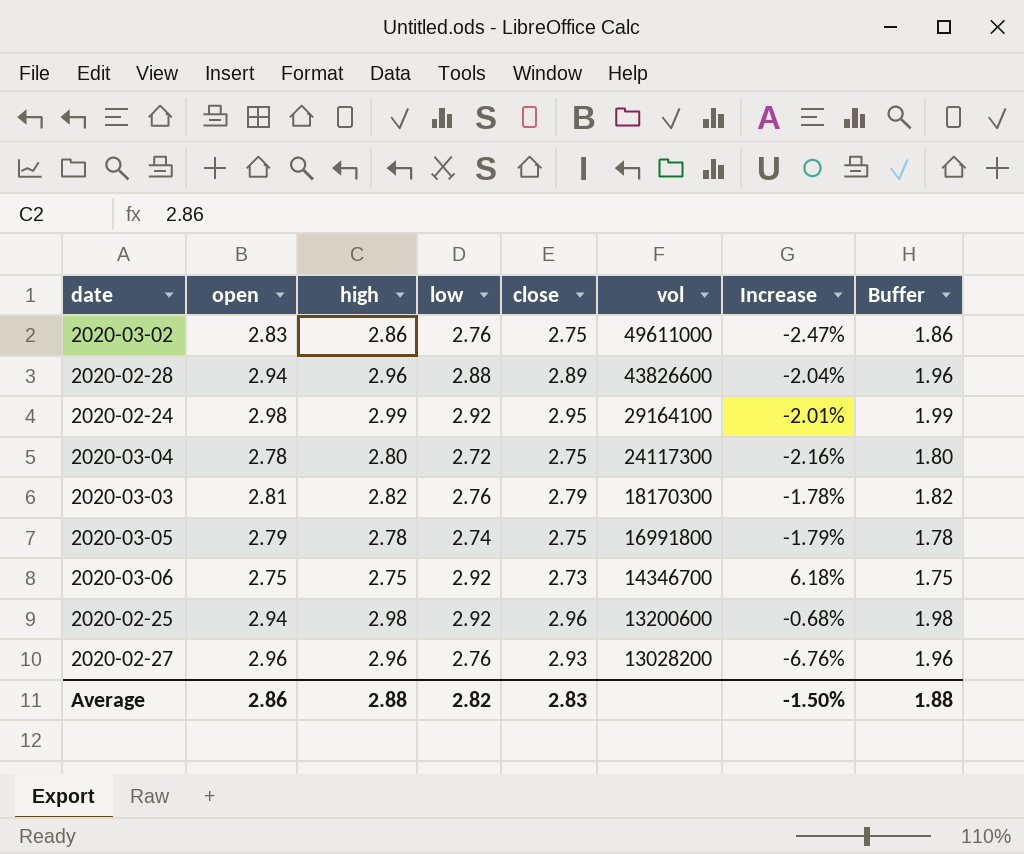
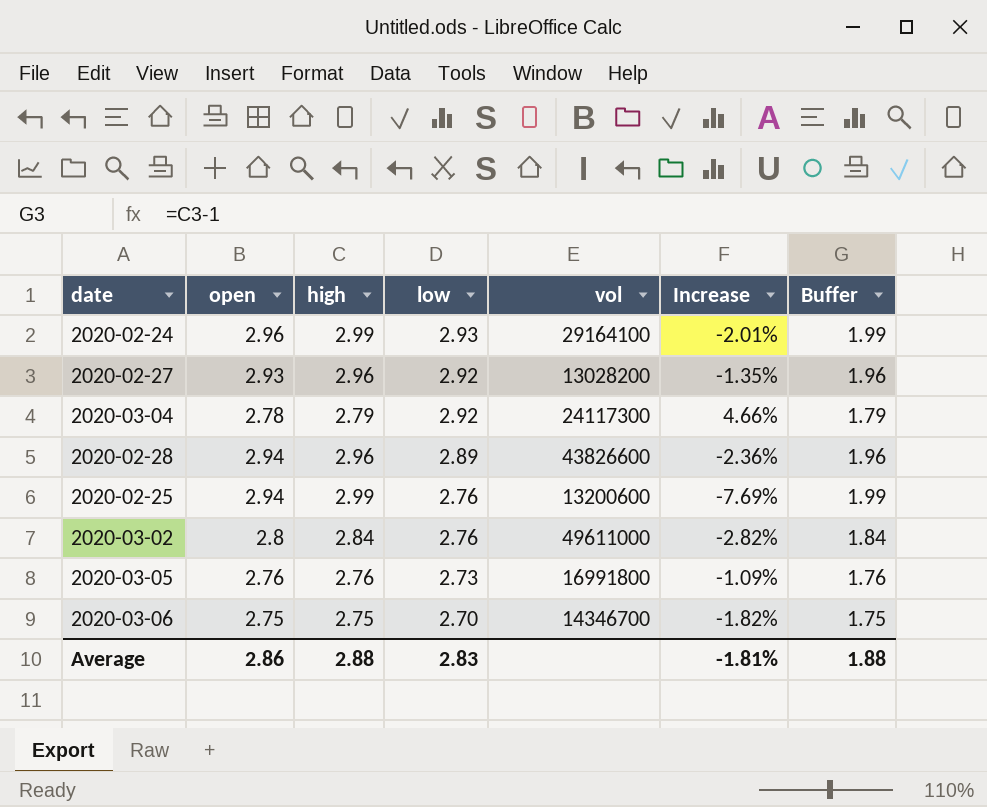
row order: vol descending -> low descending
column close | position: 5 -> none
column Increase | formula: ([low] - [open]) / [open] -> ([low] - [high]) / [high]
row 2020-03-03: 2.81 | 2.82 | 2.76 | 2.79 | 18170300 | -1.78% | 1.82 -> none
2020-02-24 | open: 2.98 -> 2.96
2020-02-24 | low: 2.92 -> 2.93
2020-02-27 | open: 2.96 -> 2.93
2020-02-27 | low: 2.76 -> 2.92
2020-03-04 | high: 2.80 -> 2.79
2020-03-04 | low: 2.72 -> 2.92
2020-03-04 | Buffer: 1.80 -> 1.79
2020-02-28 | low: 2.88 -> 2.89
2020-02-25 | high: 2.98 -> 2.99
2020-02-25 | low: 2.92 -> 2.76
2020-02-25 | Buffer: 1.98 -> 1.99
2020-03-02 | open: 2.83 -> 2.8
2020-03-02 | high: 2.86 -> 2.84
2020-03-02 | Buffer: 1.86 -> 1.84
2020-03-05 | open: 2.79 -> 2.76
2020-03-05 | high: 2.78 -> 2.76
2020-03-05 | low: 2.74 -> 2.73
2020-03-05 | Buffer: 1.78 -> 1.76
2020-03-06 | low: 2.92 -> 2.70
Average | low: 2.82 -> 2.83
Average | Increase: -1.50% -> -1.81%

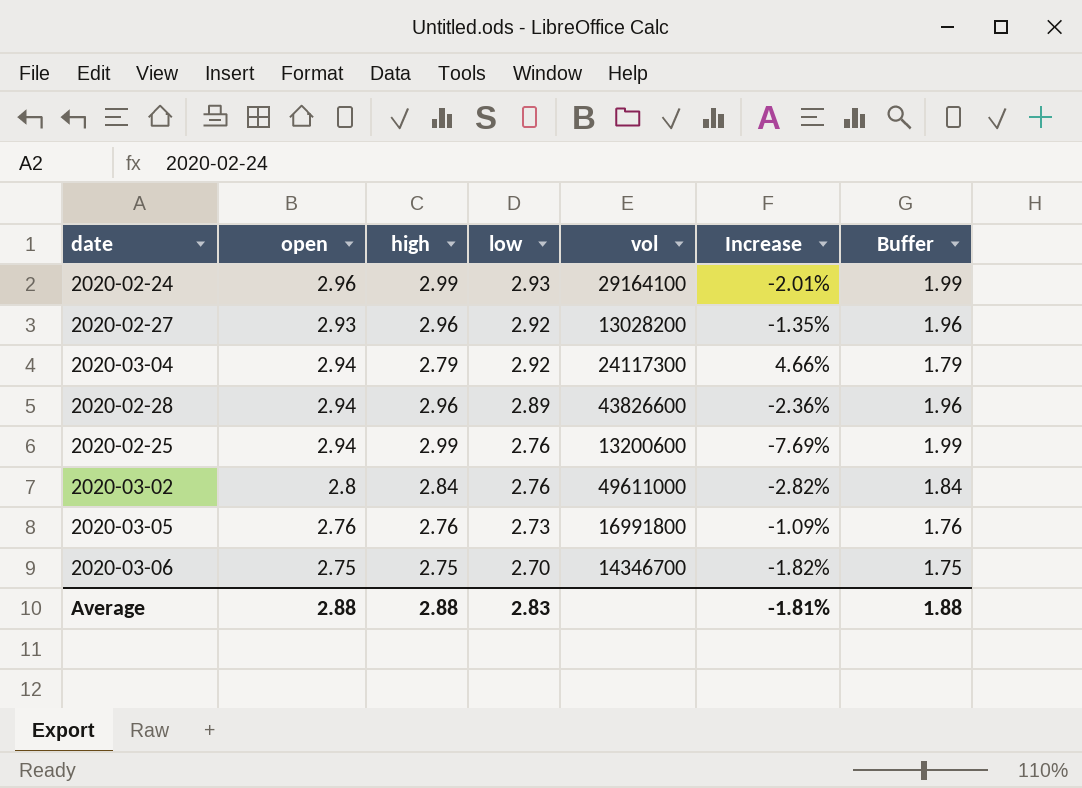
2020-03-04 | open: 2.78 -> 2.94
Average | open: 2.86 -> 2.88

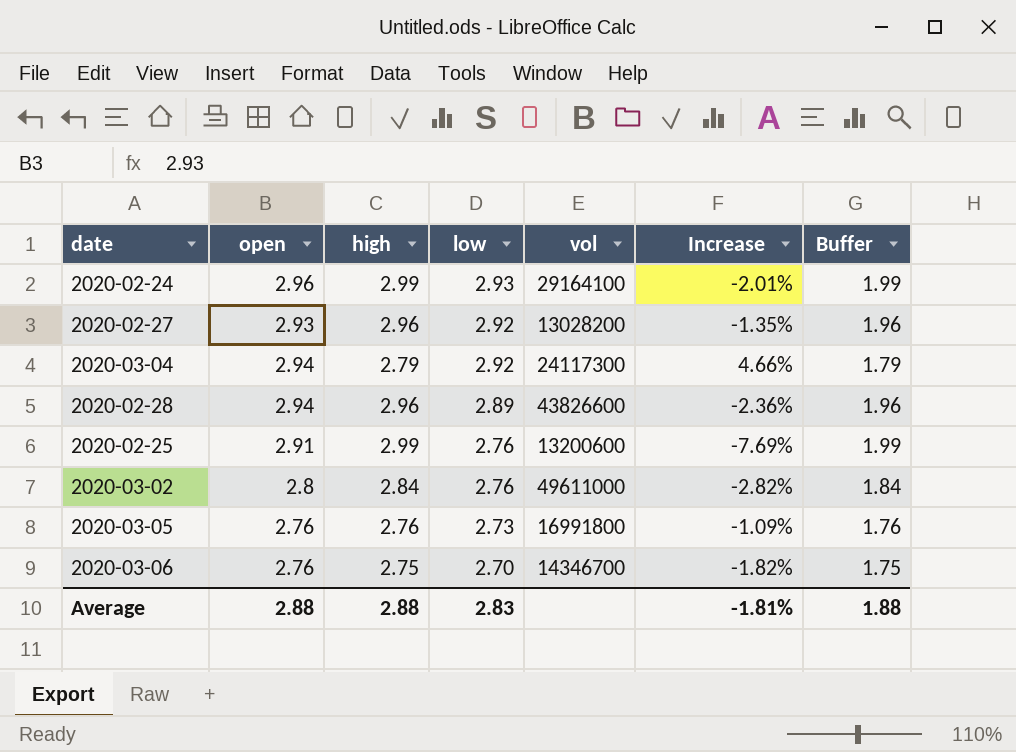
2020-02-25 | open: 2.94 -> 2.91
2020-03-06 | open: 2.75 -> 2.76

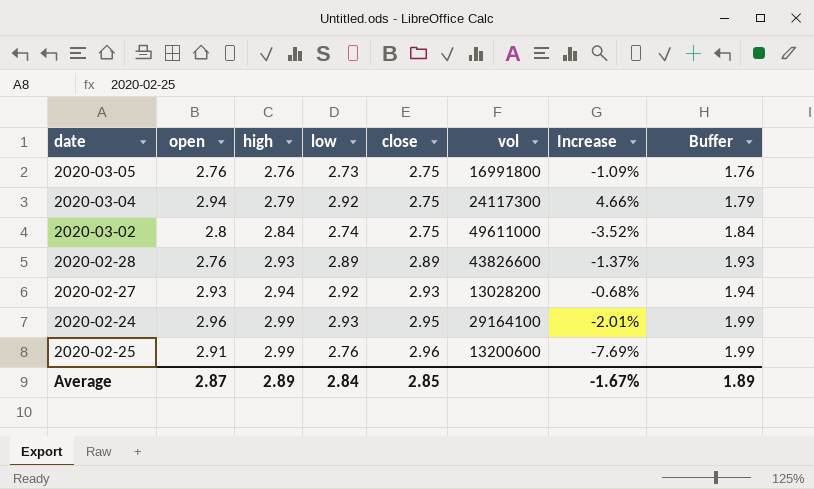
row order: low descending -> high ascending
column close | position: none -> 5
row 2020-03-06: 2.76 | 2.75 | 2.70 | 14346700 | -1.82% | 1.75 -> none
2020-03-02 | low: 2.76 -> 2.74
2020-03-02 | Increase: -2.82% -> -3.52%
2020-02-28 | open: 2.94 -> 2.76
2020-02-28 | high: 2.96 -> 2.93
2020-02-28 | Increase: -2.36% -> -1.37%
2020-02-28 | Buffer: 1.96 -> 1.93
2020-02-27 | high: 2.96 -> 2.94
2020-02-27 | Increase: -1.35% -> -0.68%
2020-02-27 | Buffer: 1.96 -> 1.94
Average | open: 2.88 -> 2.87
Average | high: 2.88 -> 2.89
Average | low: 2.83 -> 2.84
Average | Increase: -1.81% -> -1.67%
Average | Buffer: 1.88 -> 1.89

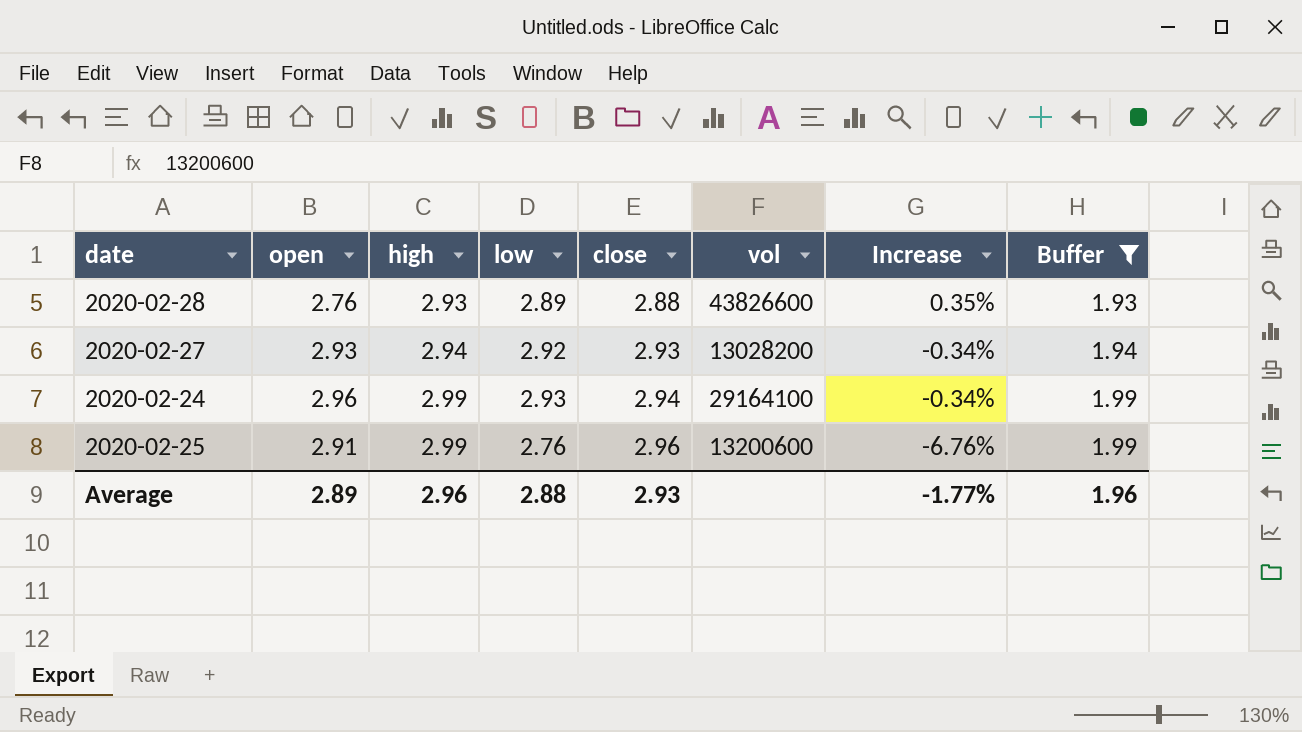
filter: none -> Buffer >= 1.93
column Increase | formula: ([low] - [high]) / [high] -> ([low] - [close]) / [close]
2020-02-28 | close: 2.89 -> 2.88
2020-02-24 | close: 2.95 -> 2.94
Average | open: 2.87 -> 2.89
Average | high: 2.89 -> 2.96
Average | low: 2.84 -> 2.88
Average | close: 2.85 -> 2.93
Average | Increase: -1.67% -> -1.77%
Average | Buffer: 1.89 -> 1.96

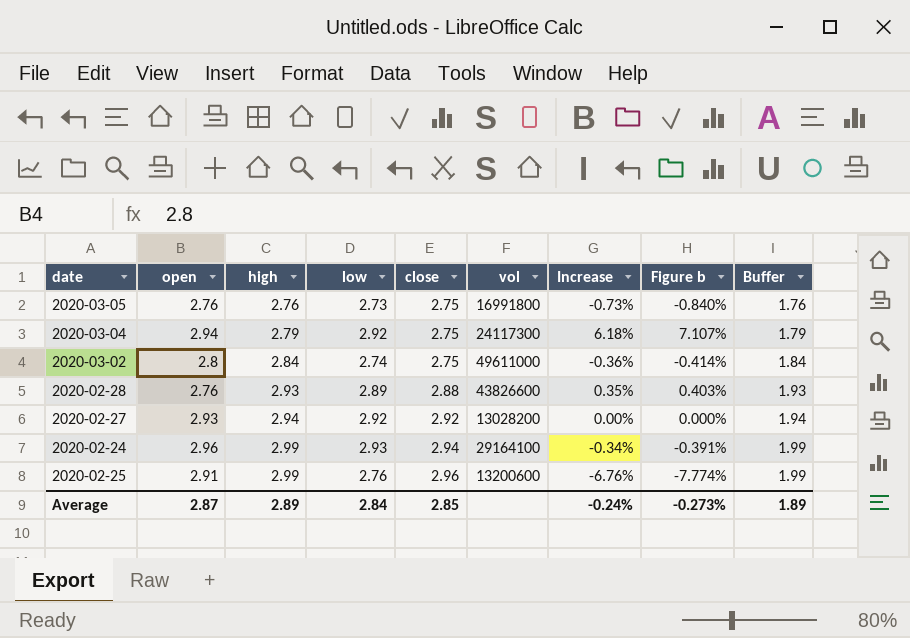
filter: Buffer >= 1.93 -> none
column Figure b | formula: none -> [Increase] * 1.15
2020-02-27 | close: 2.93 -> 2.92
2020-02-27 | Increase: -0.34% -> 0.00%
Average | open: 2.89 -> 2.87
Average | high: 2.96 -> 2.89
Average | low: 2.88 -> 2.84
Average | close: 2.93 -> 2.85
Average | Increase: -1.77% -> -0.24%
Average | Buffer: 1.96 -> 1.89

